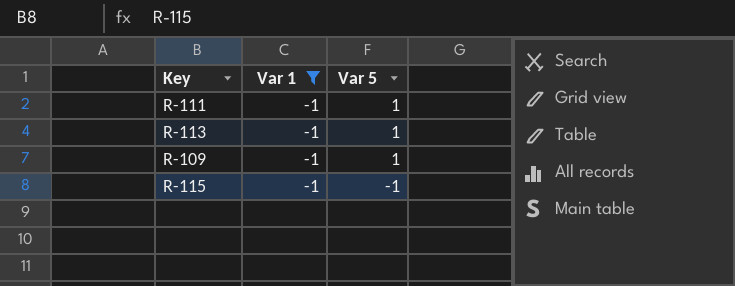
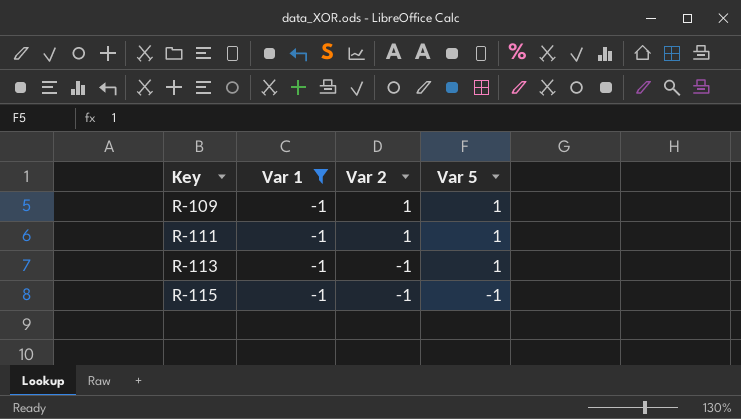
row order: Var 5 descending -> Key ascending
column Var 2 | position: none -> 3

